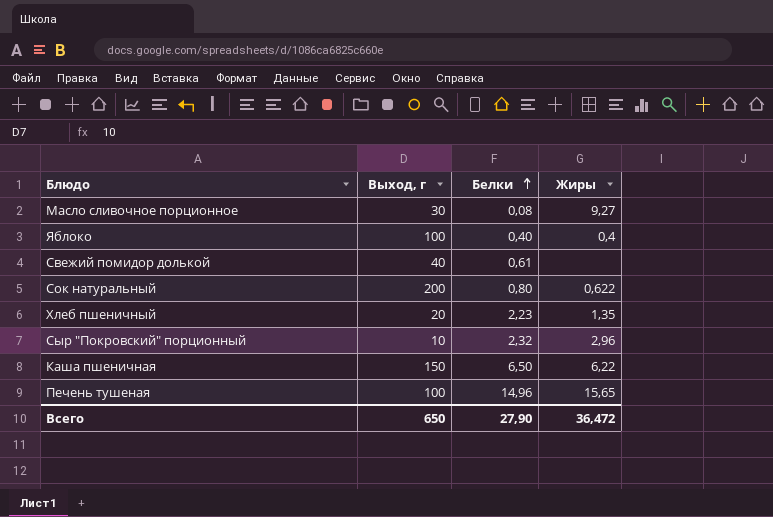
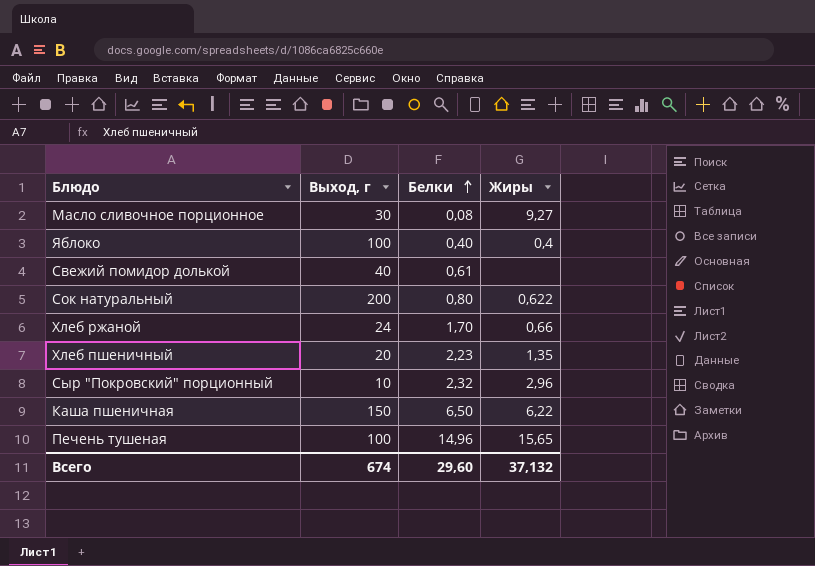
row Хлеб ржаной: none -> 24 | 1,70 | 0,66
Всего | Выход, г: 650 -> 674
Всего | Белки: 27,90 -> 29,60
Всего | Жиры: 36,472 -> 37,132

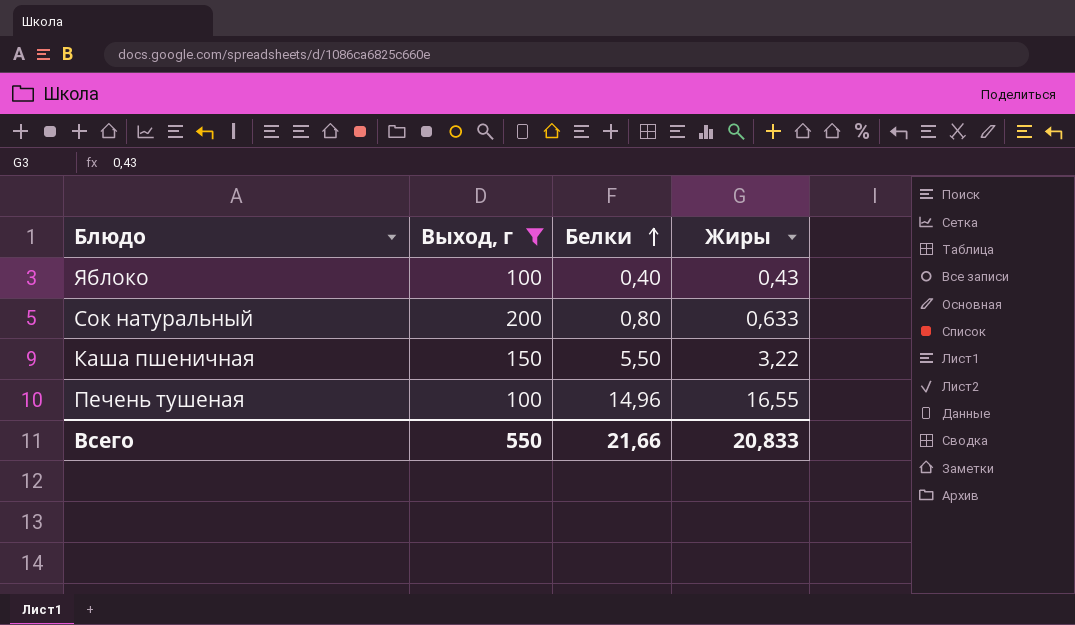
filter: none -> Выход, г >= 100
Яблоко | Жиры: 0,4 -> 0,43
Сок натуральный | Жиры: 0,622 -> 0,633
Каша пшеничная | Белки: 6,50 -> 5,50
Каша пшеничная | Жиры: 6,22 -> 3,22
Печень тушеная | Жиры: 15,65 -> 16,55
Всего | Выход, г: 674 -> 550
Всего | Белки: 29,60 -> 21,66
Всего | Жиры: 37,132 -> 20,833

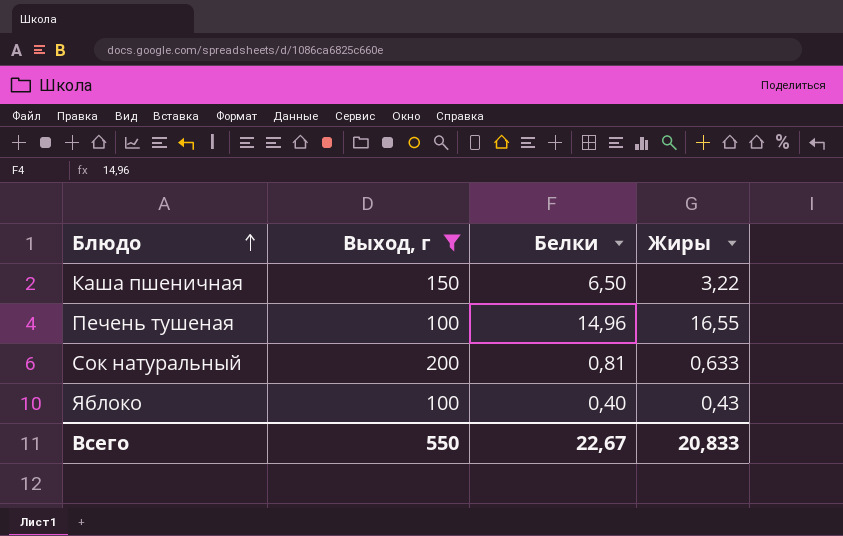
row order: Белки ascending -> Блюдо ascending
Каша пшеничная | Белки: 5,50 -> 6,50
Сок натуральный | Белки: 0,80 -> 0,81
Всего | Белки: 21,66 -> 22,67

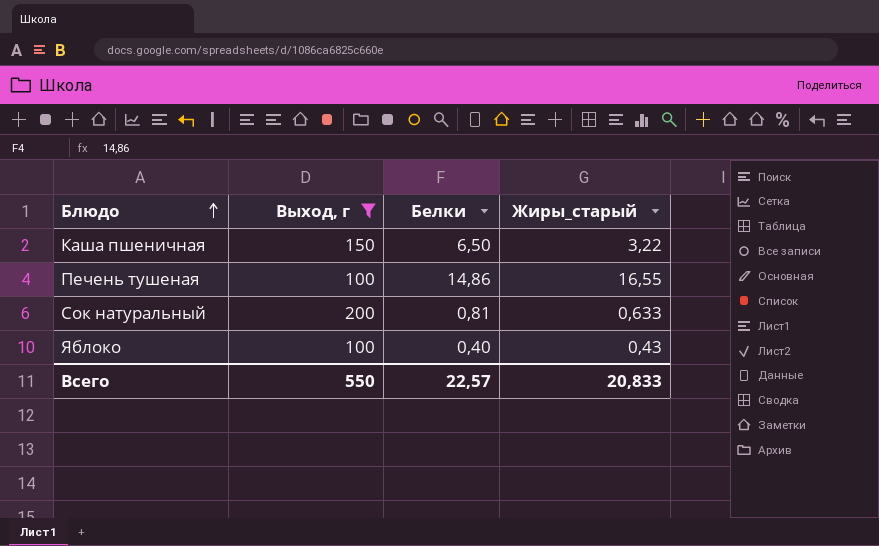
column name: Жиры -> Жиры_старый
Печень тушеная | Белки: 14,96 -> 14,86
Всего | Белки: 22,67 -> 22,57

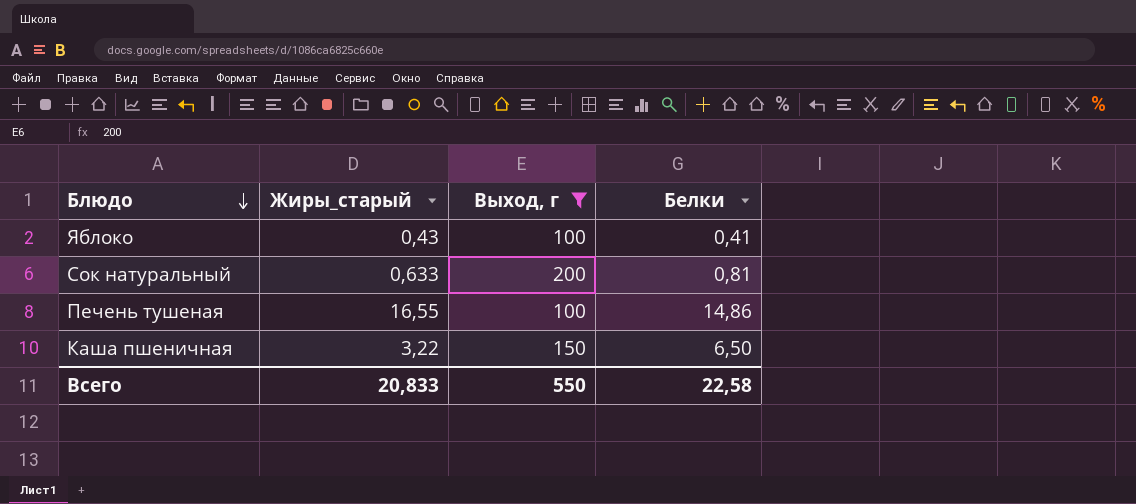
row order: Блюдо ascending -> Блюдо descending
column Жиры_старый | position: 4 -> 2
Яблоко | Белки: 0,40 -> 0,41
Всего | Белки: 22,57 -> 22,58

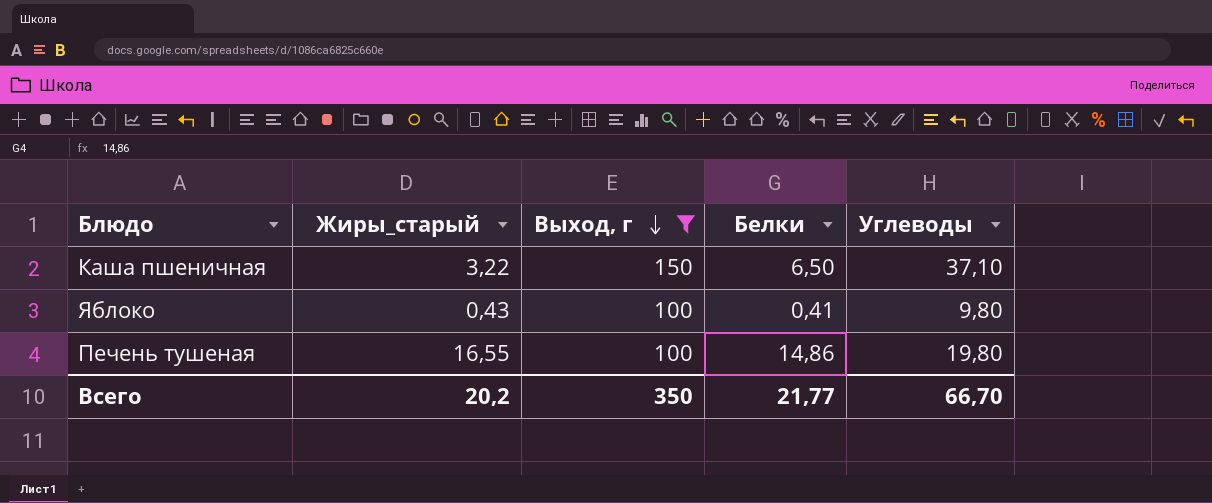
row order: Блюдо descending -> Выход, г descending
column Углеводы | position: none -> 5
row Сок натуральный: 0,633 | 200 | 0,81 -> none
Всего | Жиры_старый: 20,833 -> 20,2
Всего | Выход, г: 550 -> 350
Всего | Белки: 22,58 -> 21,77

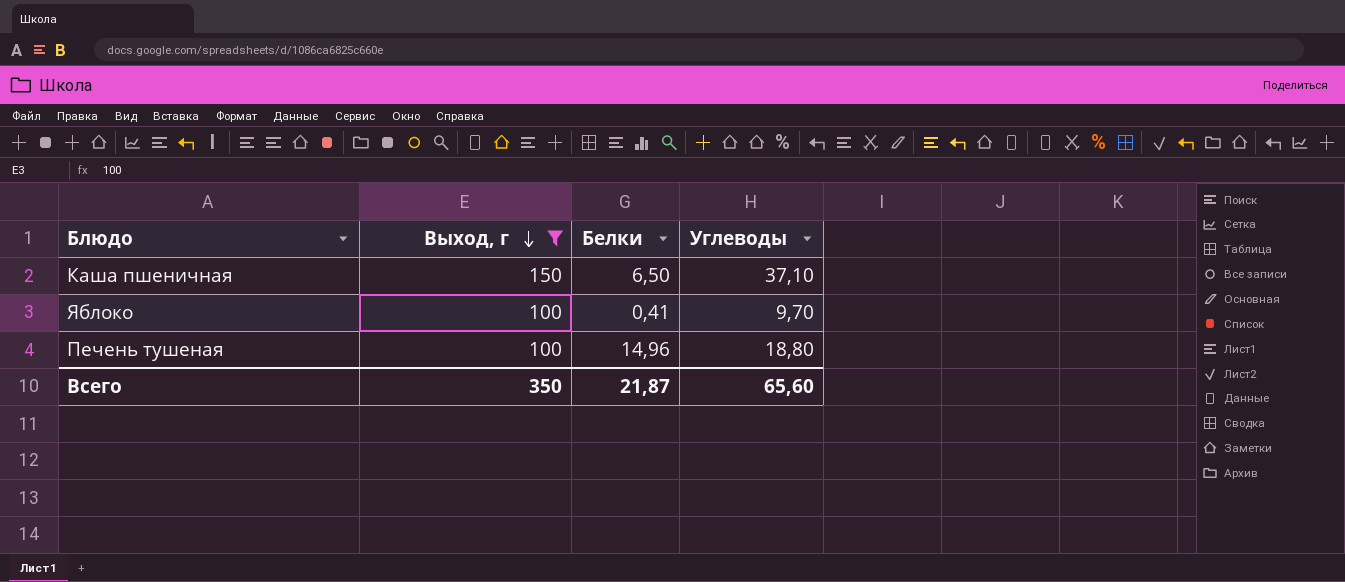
column Жиры_старый | position: 2 -> none
Яблоко | Углеводы: 9,80 -> 9,70
Печень тушеная | Белки: 14,86 -> 14,96
Печень тушеная | Углеводы: 19,80 -> 18,80
Всего | Белки: 21,77 -> 21,87
Всего | Углеводы: 66,70 -> 65,60

